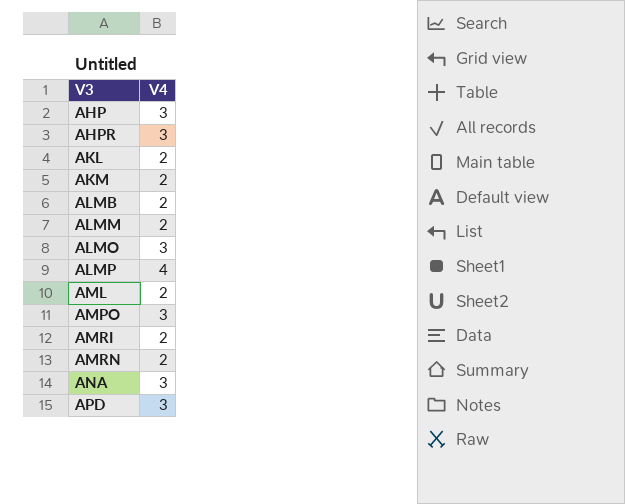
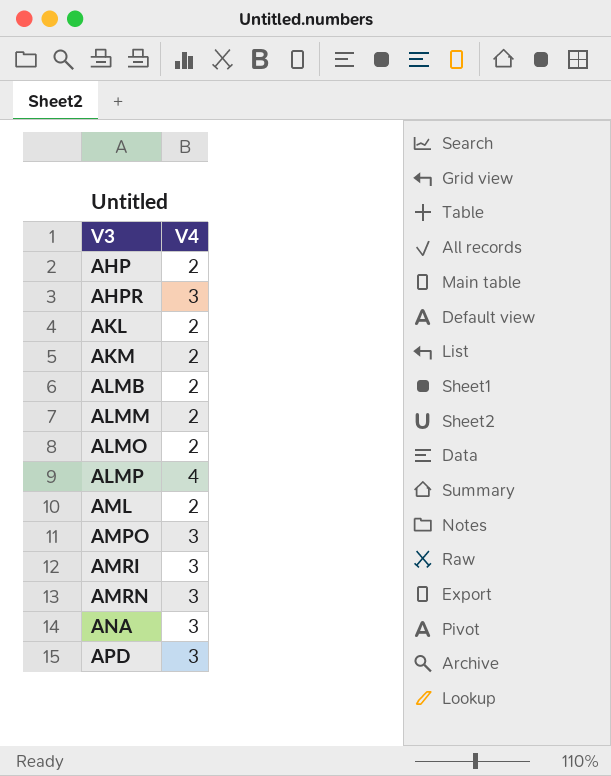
AHP | V4: 3 -> 2
ALMO | V4: 3 -> 2
AMRI | V4: 2 -> 3
AMRN | V4: 2 -> 3

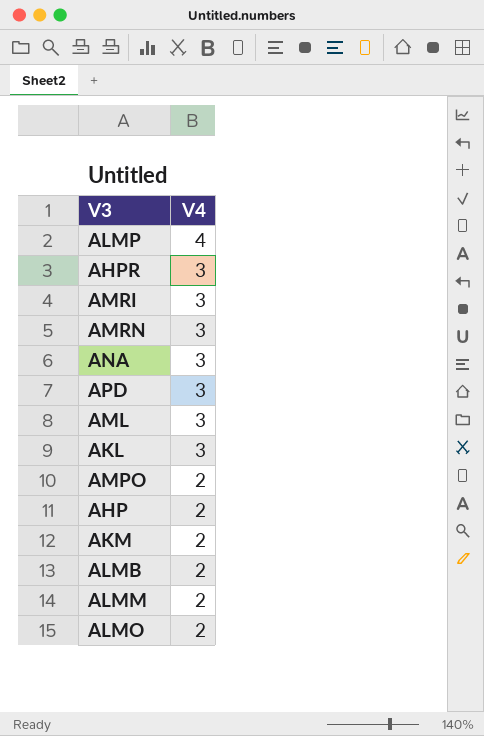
row order: V3 ascending -> V4 descending
AML | V4: 2 -> 3
AKL | V4: 2 -> 3
AMPO | V4: 3 -> 2

